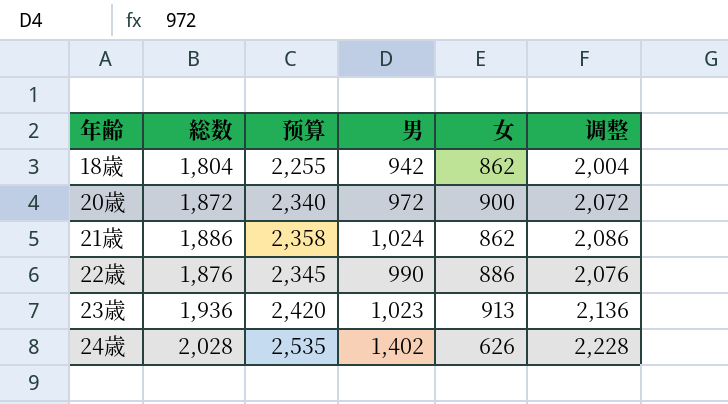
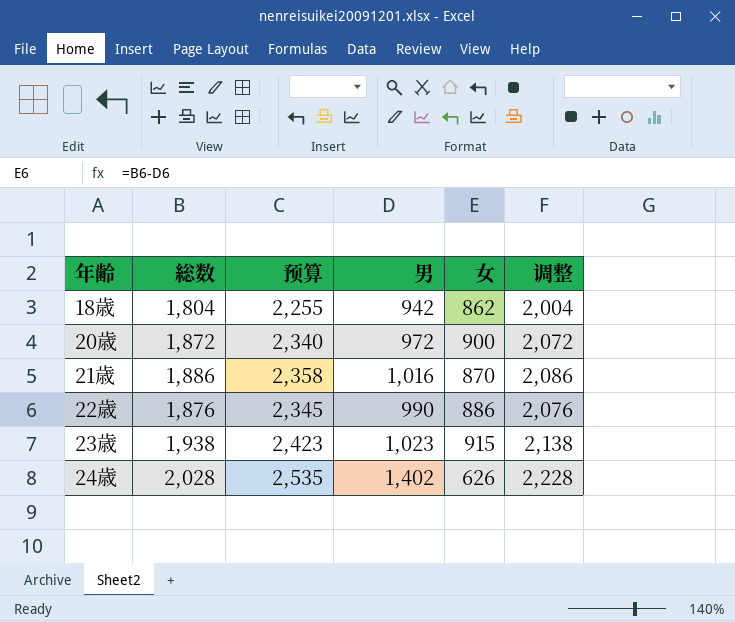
21歳 | 男: 1,024 -> 1,016
21歳 | 女: 862 -> 870
23歳 | 総数: 1,936 -> 1,938
23歳 | 预算: 2,420 -> 2,423
23歳 | 女: 913 -> 915
23歳 | 调整: 2,136 -> 2,138

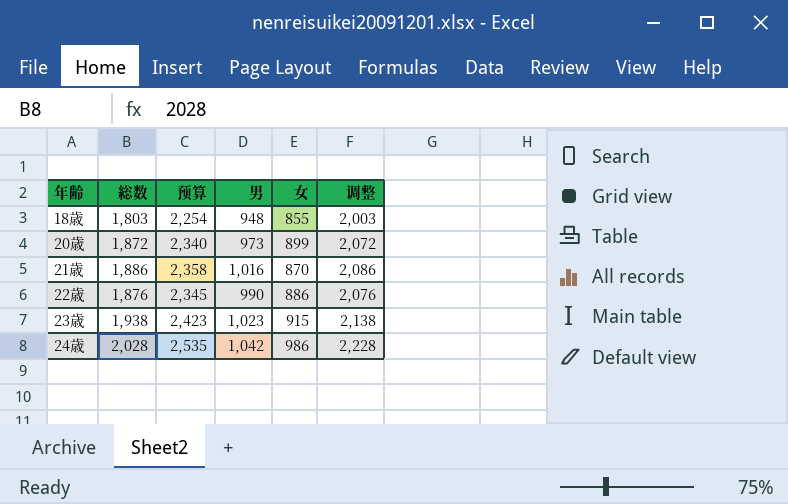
18歳 | 総数: 1,804 -> 1,803
18歳 | 预算: 2,255 -> 2,254
18歳 | 男: 942 -> 948
18歳 | 女: 862 -> 855
18歳 | 调整: 2,004 -> 2,003
20歳 | 男: 972 -> 973
20歳 | 女: 900 -> 899
24歳 | 男: 1,402 -> 1,042
24歳 | 女: 626 -> 986

